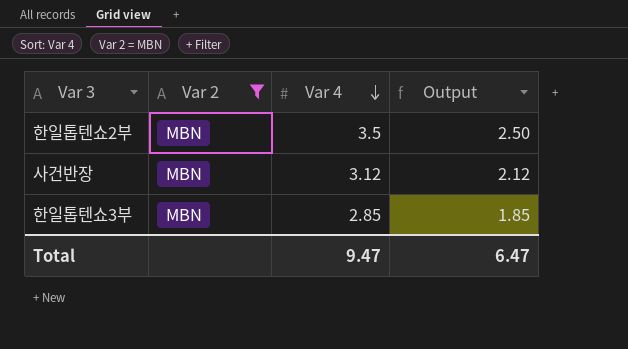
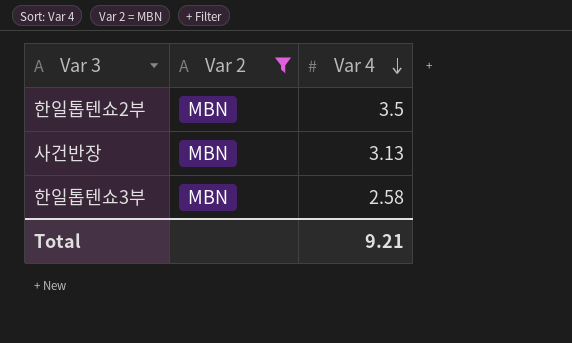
column Output | formula: [Var 4] - 1 -> none
사건반장 | Var 4: 3.12 -> 3.13
한일톱텐쇼3부 | Var 4: 2.85 -> 2.58
Total | Var 4: 9.47 -> 9.21

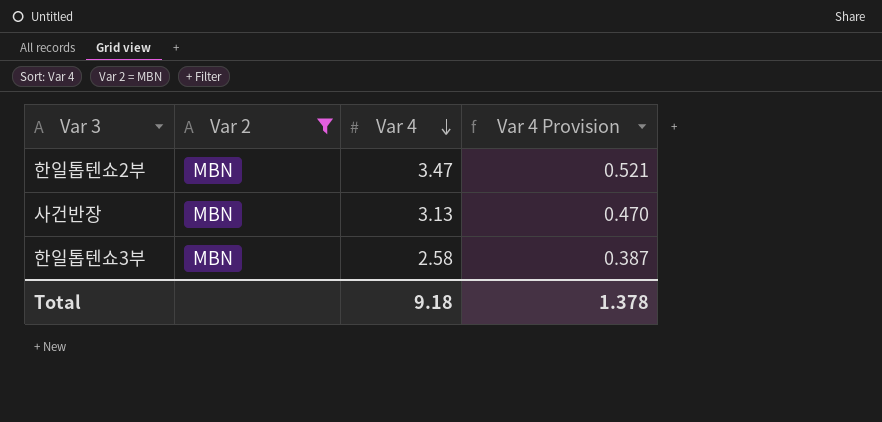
column Var 4 Provision | formula: none -> [Var 4] * 0.15
한일톱텐쇼2부 | Var 4: 3.5 -> 3.47
Total | Var 4: 9.21 -> 9.18

